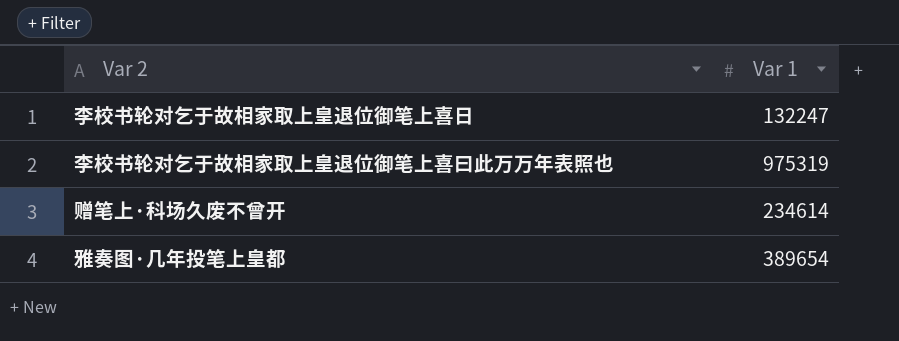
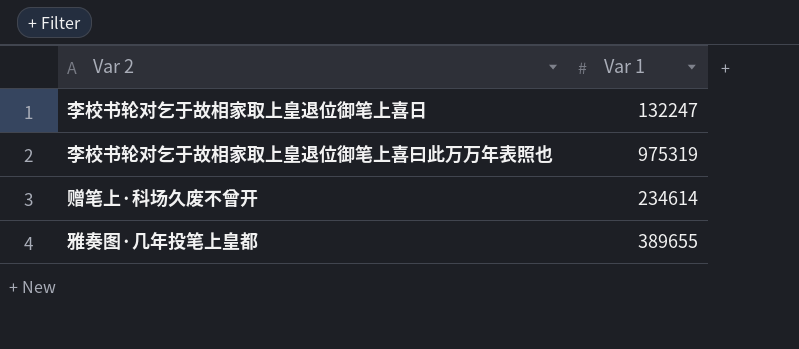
雅奏图·几年投笔上皇都 | Var 1: 389654 -> 389655

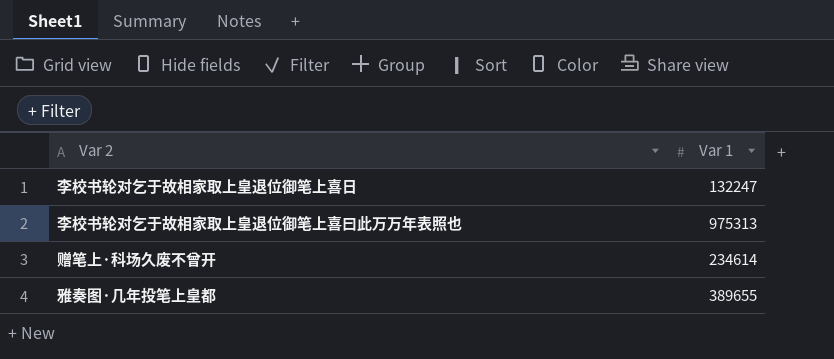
李校书轮对乞于故相家取上皇退位御笔上喜曰此万万年表照也 | Var 1: 975319 -> 975313

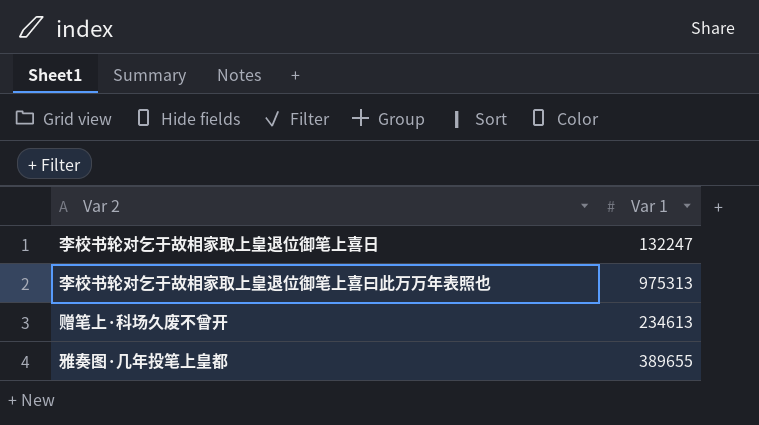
赠笔上·科场久废不曾开 | Var 1: 234614 -> 234613

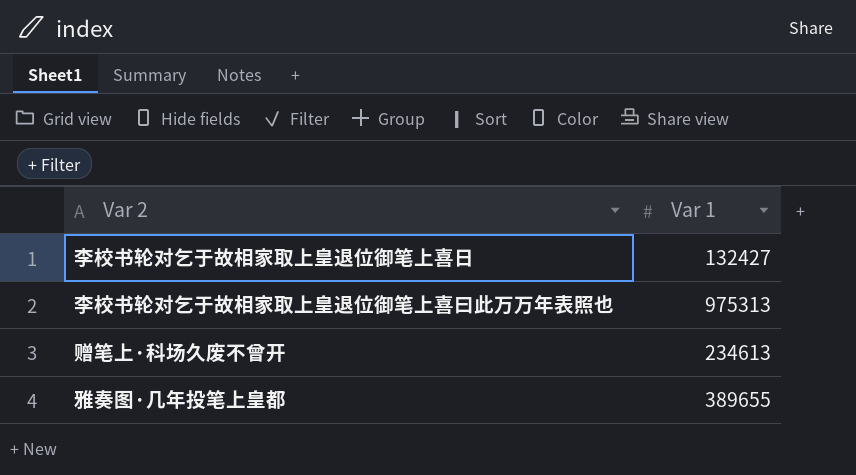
李校书轮对乞于故相家取上皇退位御笔上喜日 | Var 1: 132247 -> 132427

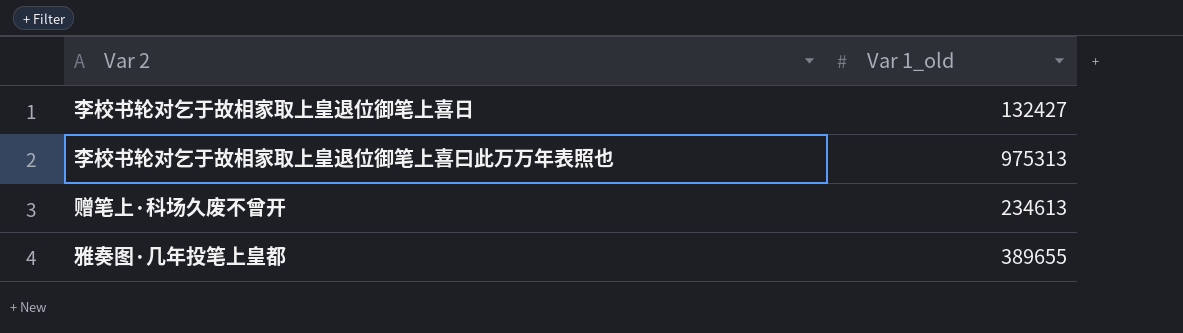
column name: Var 1 -> Var 1_old

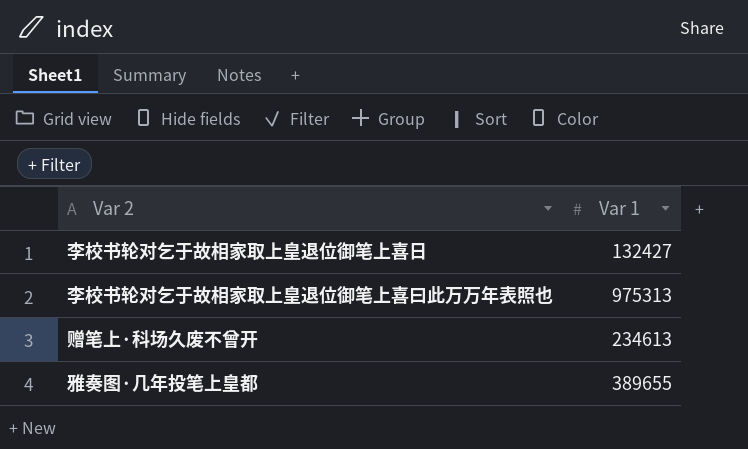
column name: Var 1_old -> Var 1

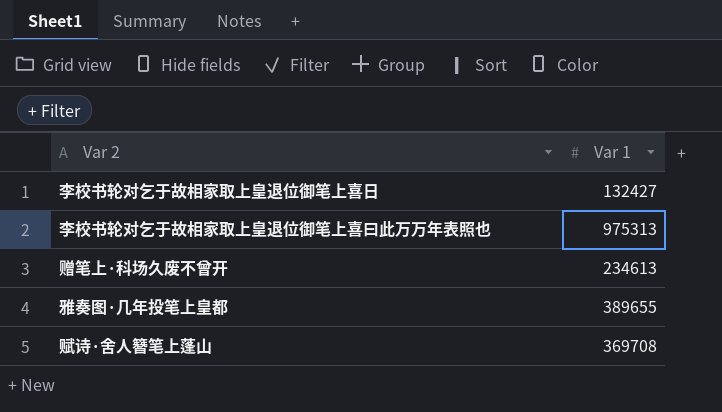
row 赋诗·舍人簪笔上蓬山: none -> 369708

